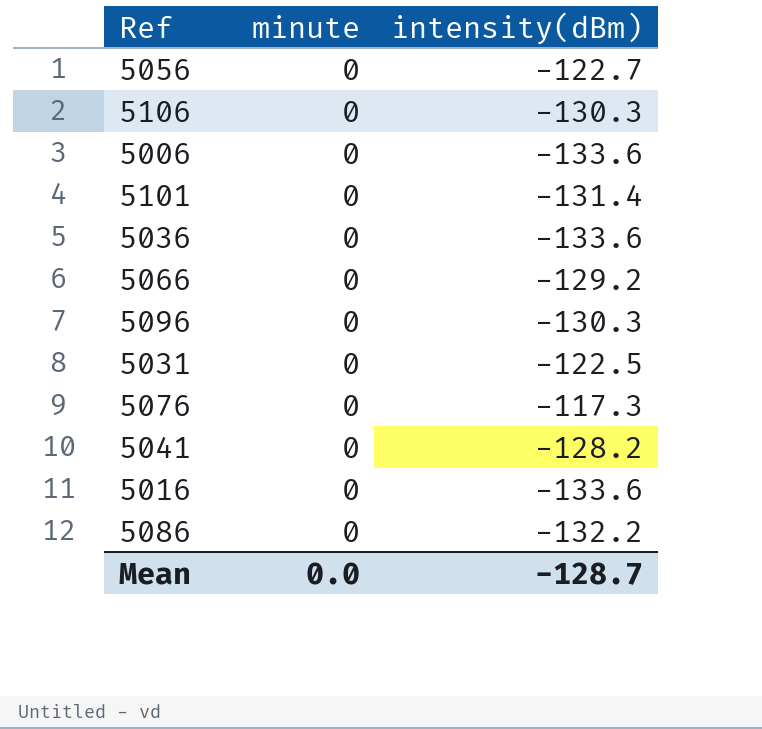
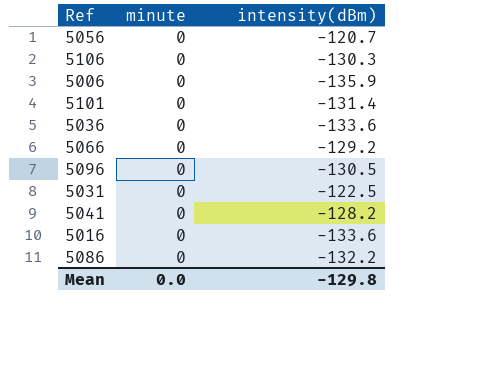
row 5076: 0 | -117.3 -> none
5056 | intensity(dBm): -122.7 -> -120.7
5006 | intensity(dBm): -133.6 -> -135.9
5096 | intensity(dBm): -130.3 -> -130.5
Mean | intensity(dBm): -128.7 -> -129.8

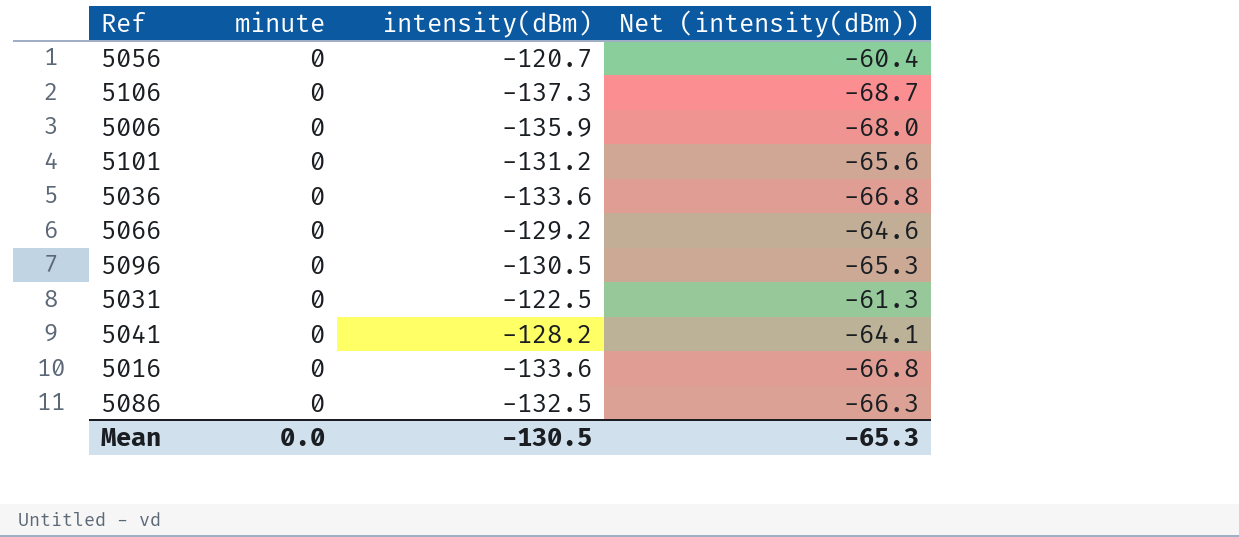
column Net (intensity(dBm)) | formula: none -> [intensity(dBm)] * 0.5
5106 | intensity(dBm): -130.3 -> -137.3
5101 | intensity(dBm): -131.4 -> -131.2
5086 | intensity(dBm): -132.2 -> -132.5
Mean | intensity(dBm): -129.8 -> -130.5

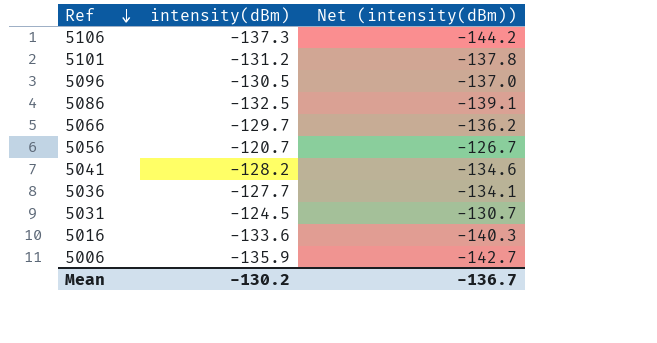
row order: none -> Ref descending
column minute | position: 2 -> none
column Net (intensity(dBm)) | formula: [intensity(dBm)] * 0.5 -> [intensity(dBm)] * 1.05
5066 | intensity(dBm): -129.2 -> -129.7
5036 | intensity(dBm): -133.6 -> -127.7
5031 | intensity(dBm): -122.5 -> -124.5
Mean | intensity(dBm): -130.5 -> -130.2
Mean | Net (intensity(dBm)): -65.3 -> -136.7

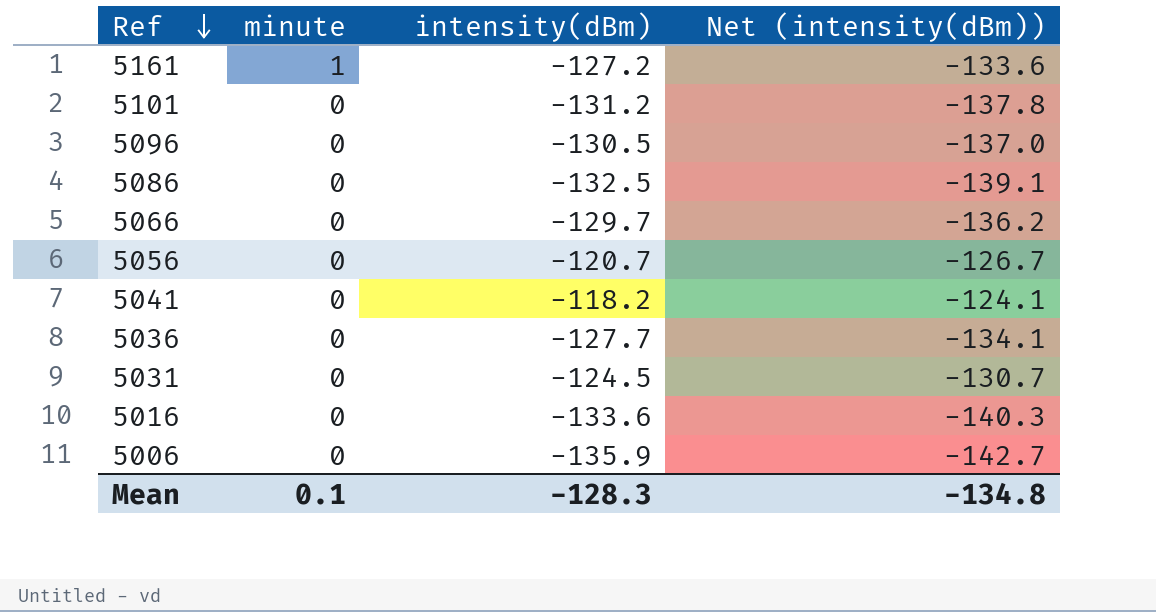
column minute | position: none -> 2
row 5106: -137.3 | -144.2 -> none
row 5161: none -> 1 | -127.2 | -133.6
5041 | intensity(dBm): -128.2 -> -118.2
5041 | Net (intensity(dBm)): -134.6 -> -124.1
Mean | intensity(dBm): -130.2 -> -128.3
Mean | Net (intensity(dBm)): -136.7 -> -134.8

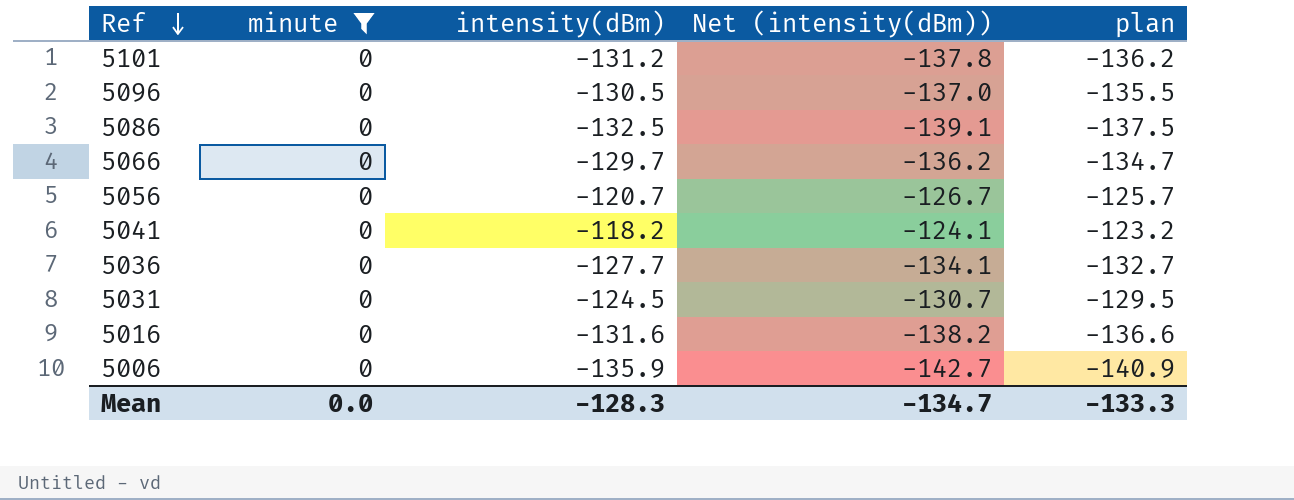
filter: none -> minute = 0
column plan | formula: none -> [intensity(dBm)] - 5
5016 | intensity(dBm): -133.6 -> -131.6
5016 | Net (intensity(dBm)): -140.3 -> -138.2
Mean | minute: 0.1 -> 0.0
Mean | Net (intensity(dBm)): -134.8 -> -134.7

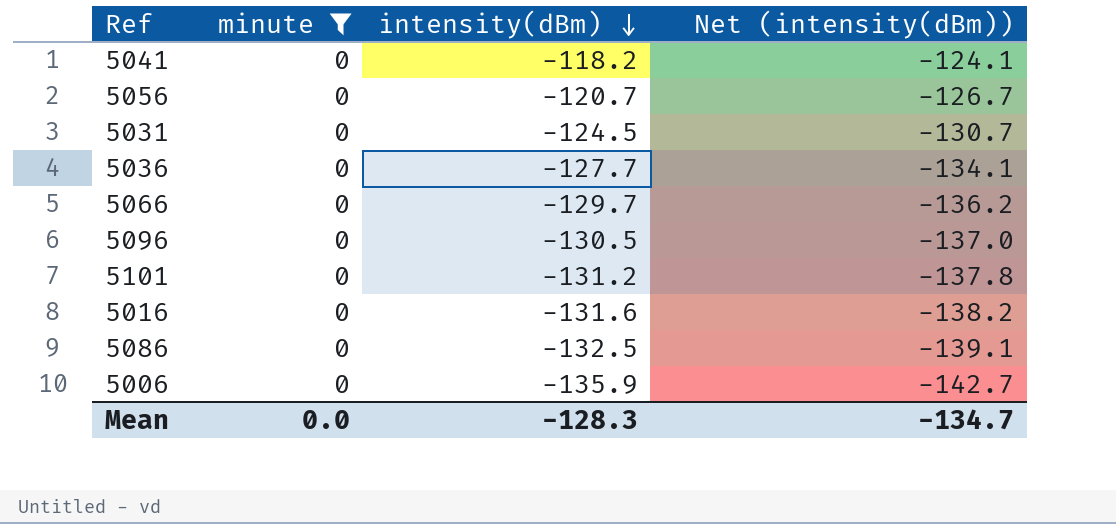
row order: Ref descending -> intensity(dBm) descending
column plan | formula: [intensity(dBm)] - 5 -> none

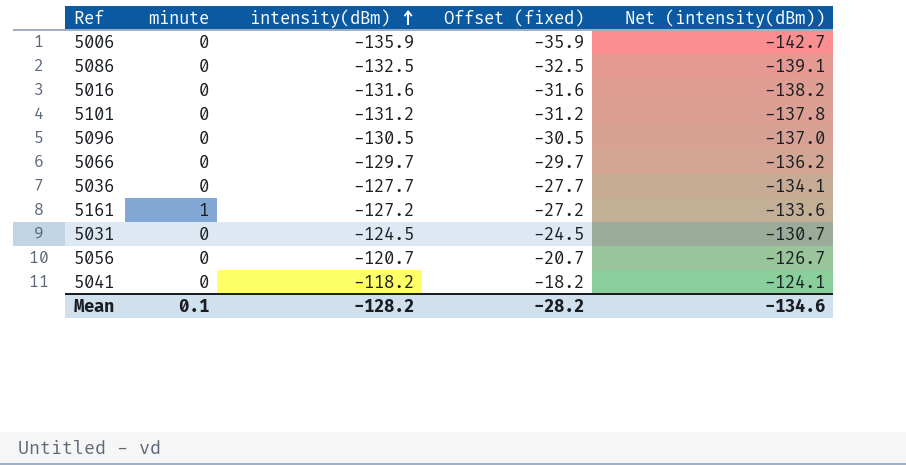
filter: minute = 0 -> none
row order: intensity(dBm) descending -> intensity(dBm) ascending
column Offset (fixed) | formula: none -> [intensity(dBm)] + 100
Mean | minute: 0.0 -> 0.1
Mean | intensity(dBm): -128.3 -> -128.2
Mean | Net (intensity(dBm)): -134.7 -> -134.6

